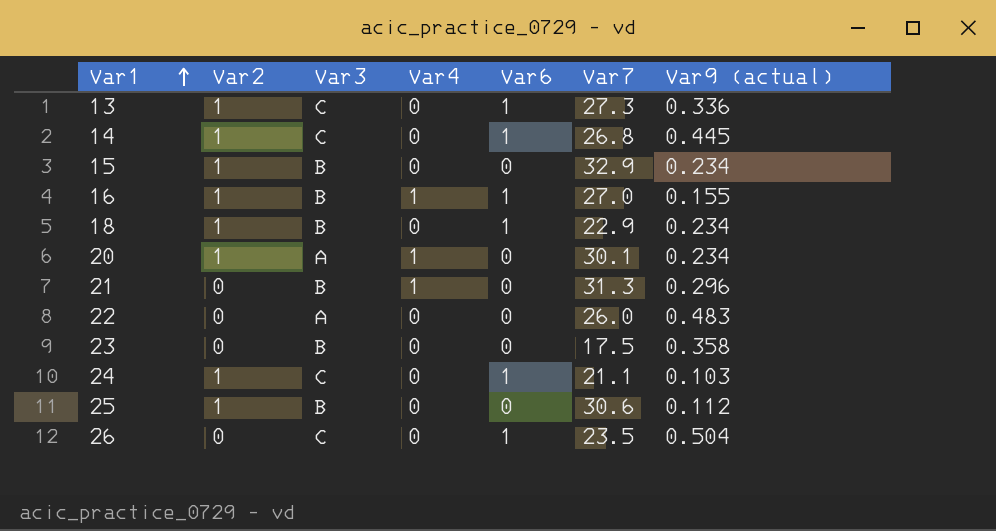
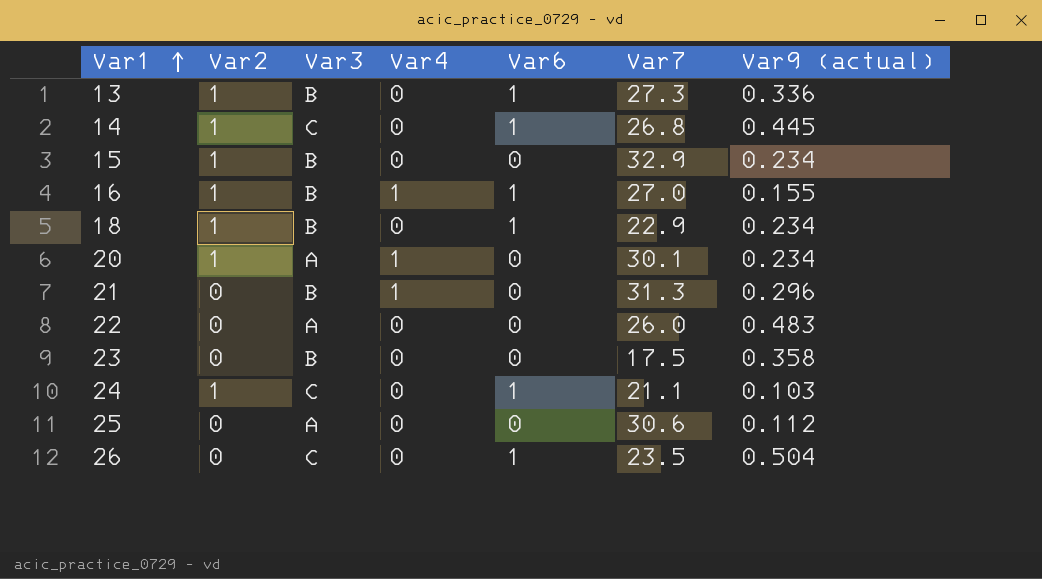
13 | Var3: C -> B
25 | Var2: 1 -> 0
25 | Var3: B -> A

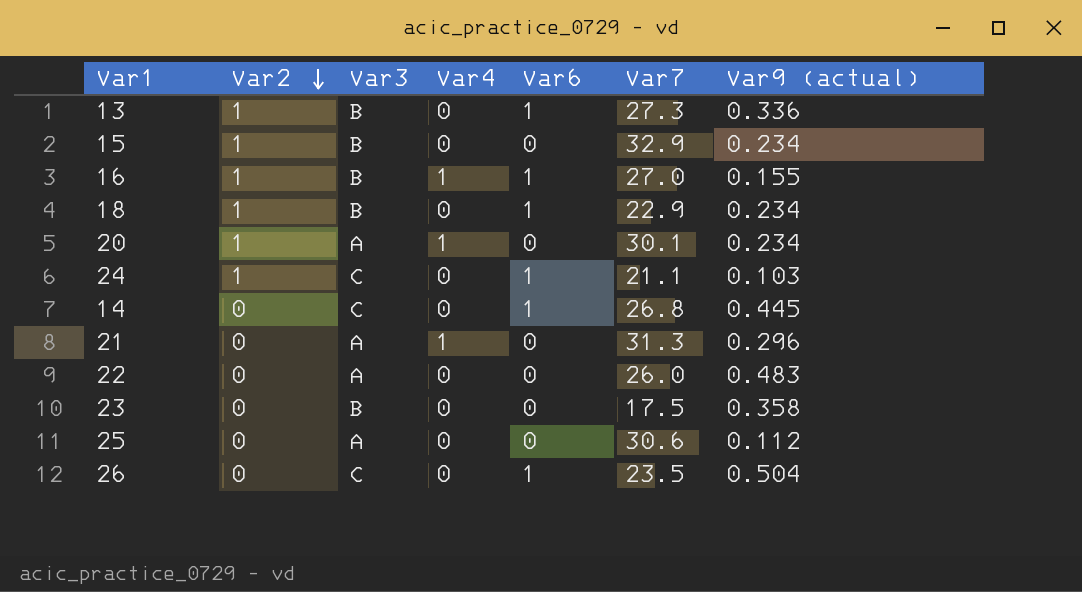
row order: Var1 ascending -> Var2 descending
14 | Var2: 1 -> 0
21 | Var3: B -> A

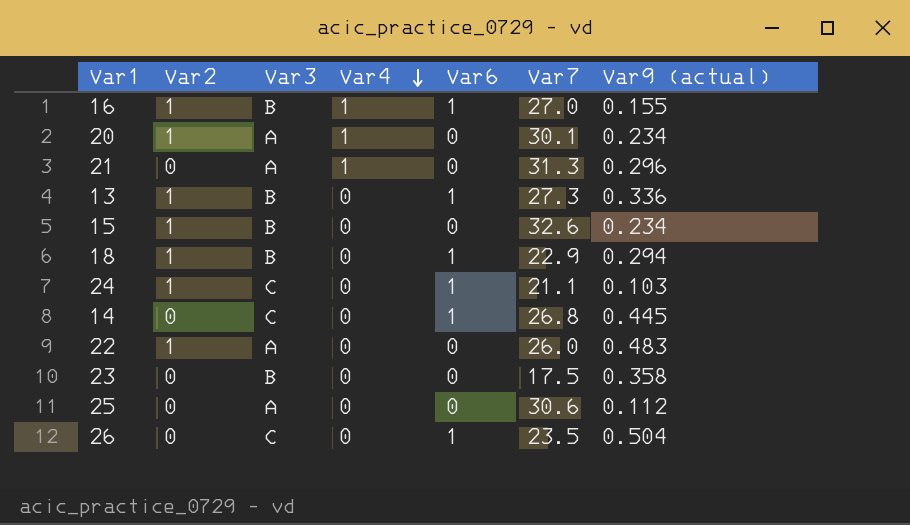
row order: Var2 descending -> Var4 descending
15 | Var7: 32.9 -> 32.6
18 | Var9 (actual): 0.234 -> 0.294
22 | Var2: 0 -> 1

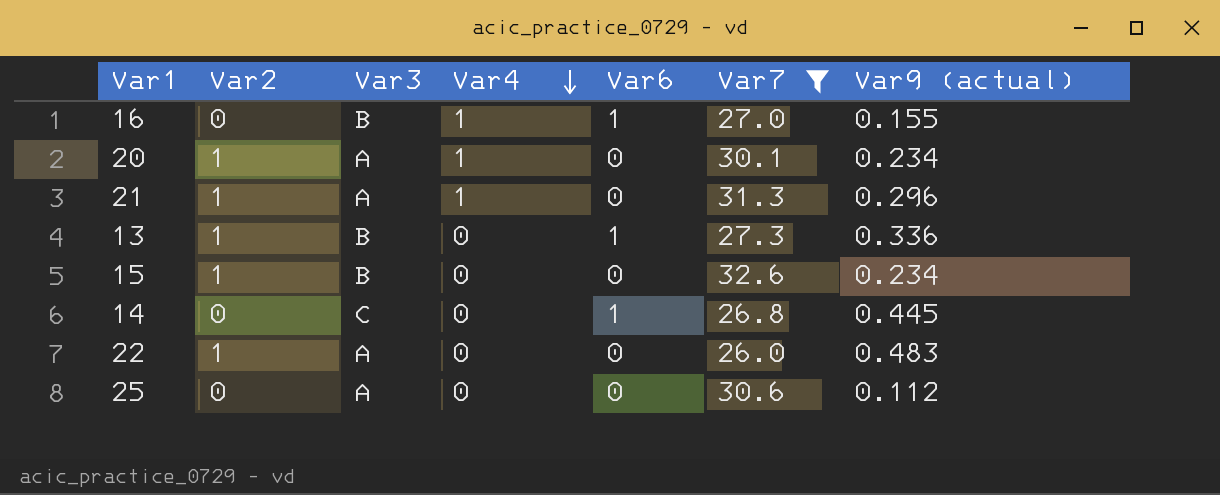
filter: none -> Var7 >= 26.0
16 | Var2: 1 -> 0
21 | Var2: 0 -> 1

